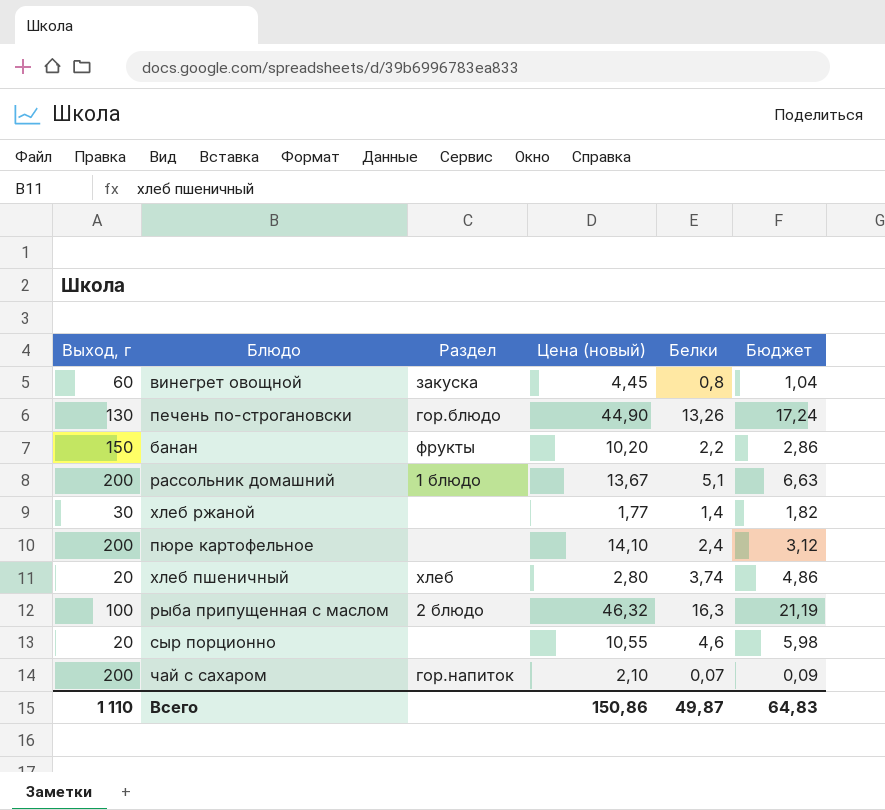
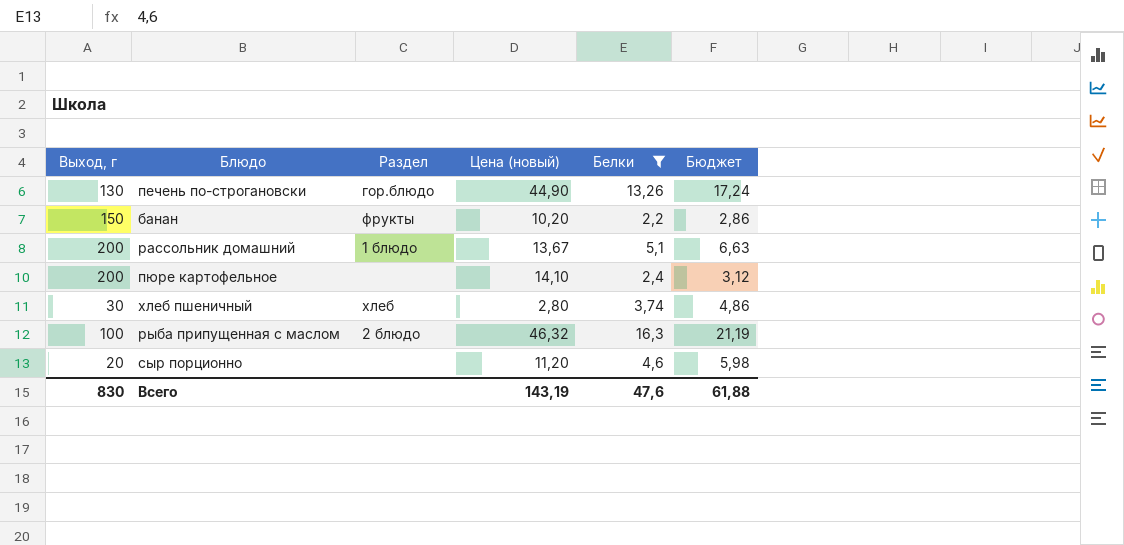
filter: none -> Белки >= 2,2
хлеб пшеничный | Выход, г: 20 -> 30
сыр порционно | Цена (новый): 10,55 -> 11,20
Всего | Выход, г: 1 110 -> 830
Всего | Цена (новый): 150,86 -> 143,19
Всего | Белки: 49,87 -> 47,6
Всего | Бюджет: 64,83 -> 61,88

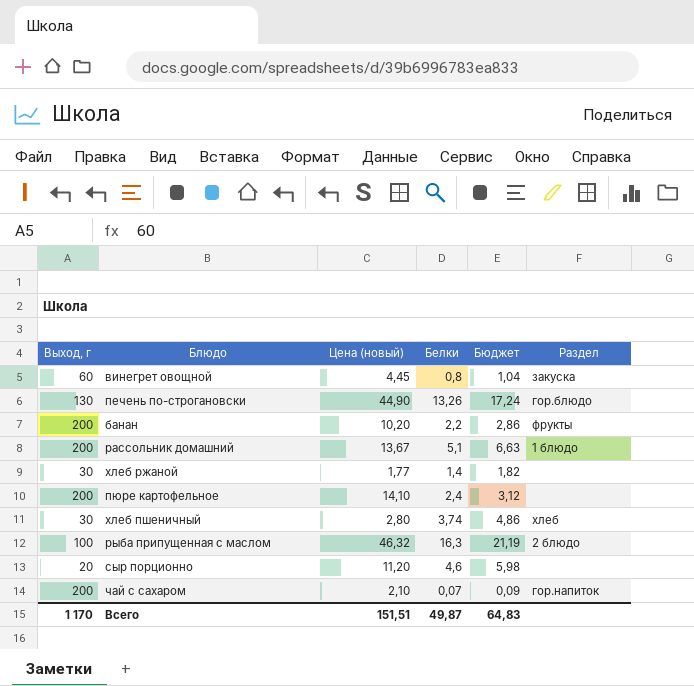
filter: Белки >= 2,2 -> none
column Раздел | position: 3 -> 6
банан | Выход, г: 150 -> 200
Всего | Выход, г: 830 -> 1 170
Всего | Цена (новый): 143,19 -> 151,51
Всего | Белки: 47,6 -> 49,87
Всего | Бюджет: 61,88 -> 64,83

